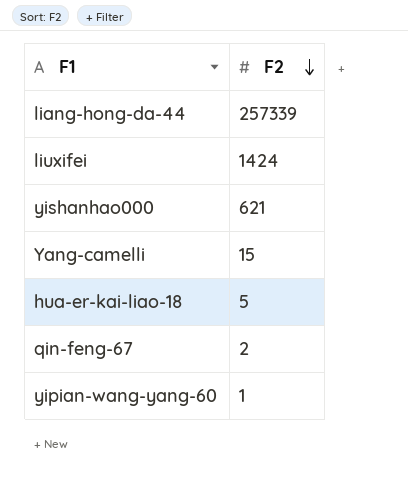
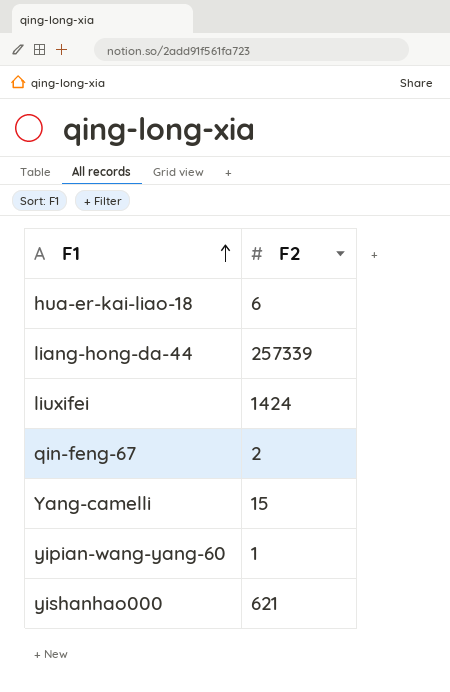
row order: F2 descending -> F1 ascending
hua-er-kai-liao-18 | F2: 5 -> 6

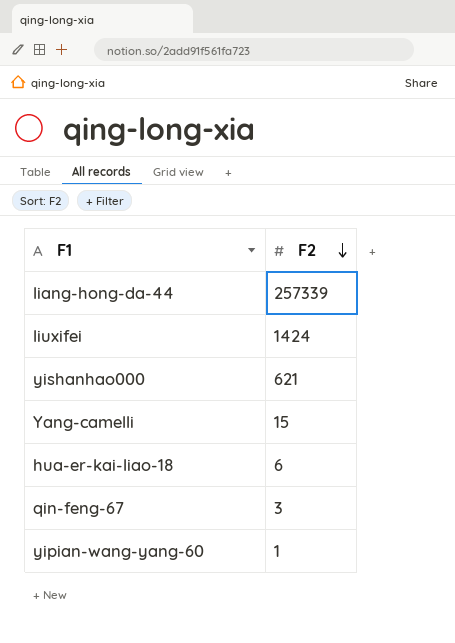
row order: F1 ascending -> F2 descending
qin-feng-67 | F2: 2 -> 3

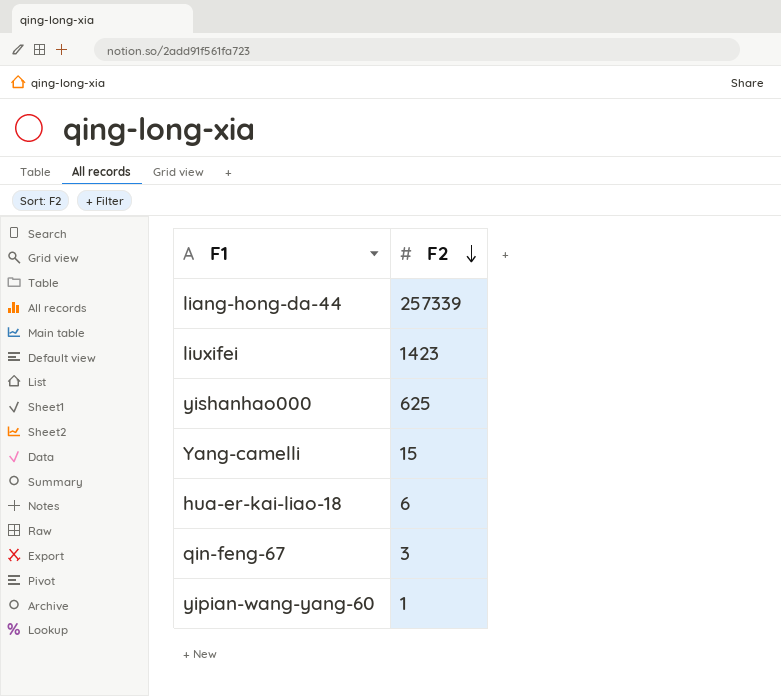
liuxifei | F2: 1424 -> 1423
yishanhao000 | F2: 621 -> 625

